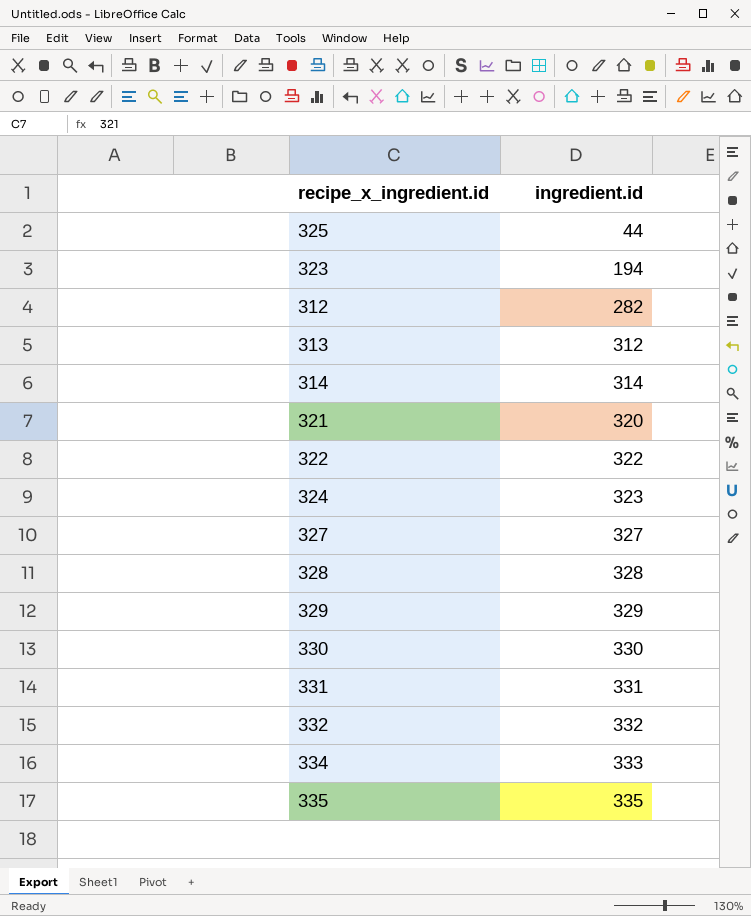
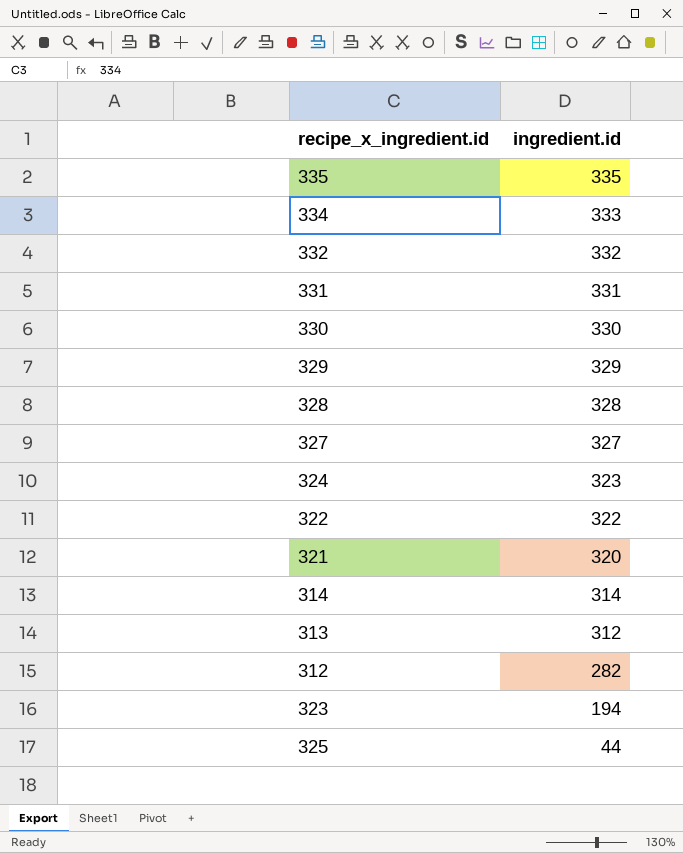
row order: ingredient.id ascending -> ingredient.id descending

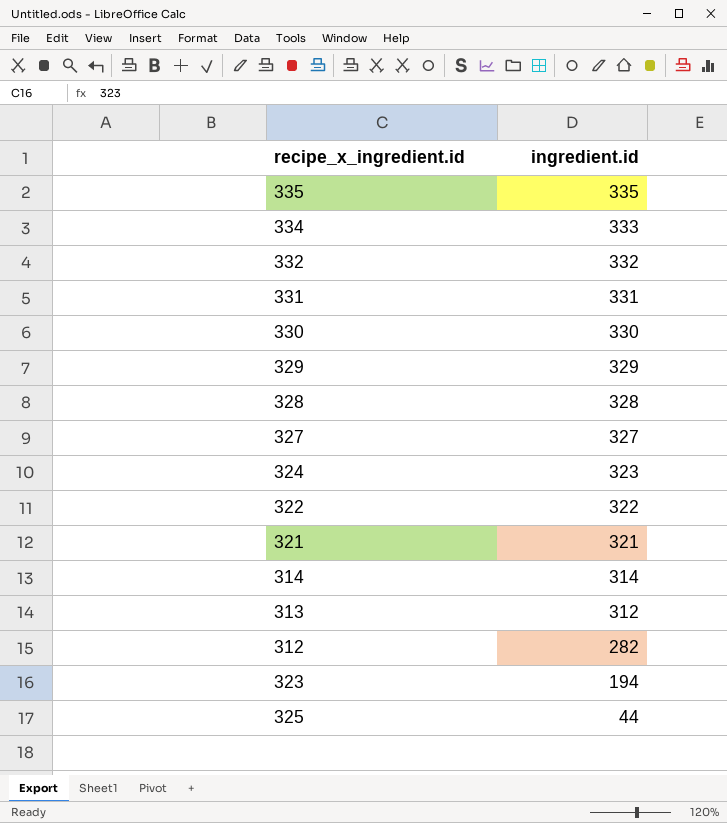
321 | ingredient.id: 320 -> 321

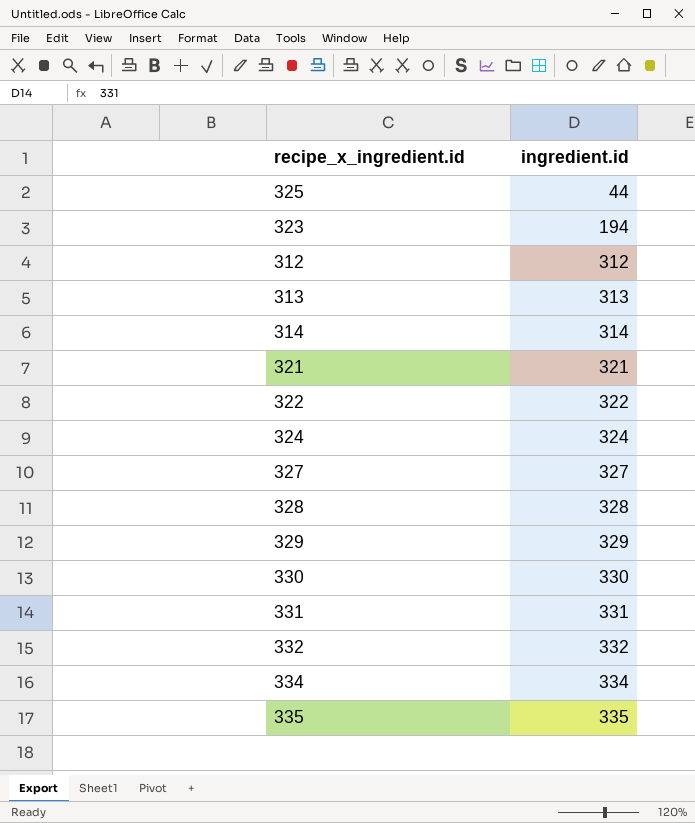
row order: ingredient.id descending -> ingredient.id ascending
312 | ingredient.id: 282 -> 312
313 | ingredient.id: 312 -> 313
324 | ingredient.id: 323 -> 324
334 | ingredient.id: 333 -> 334

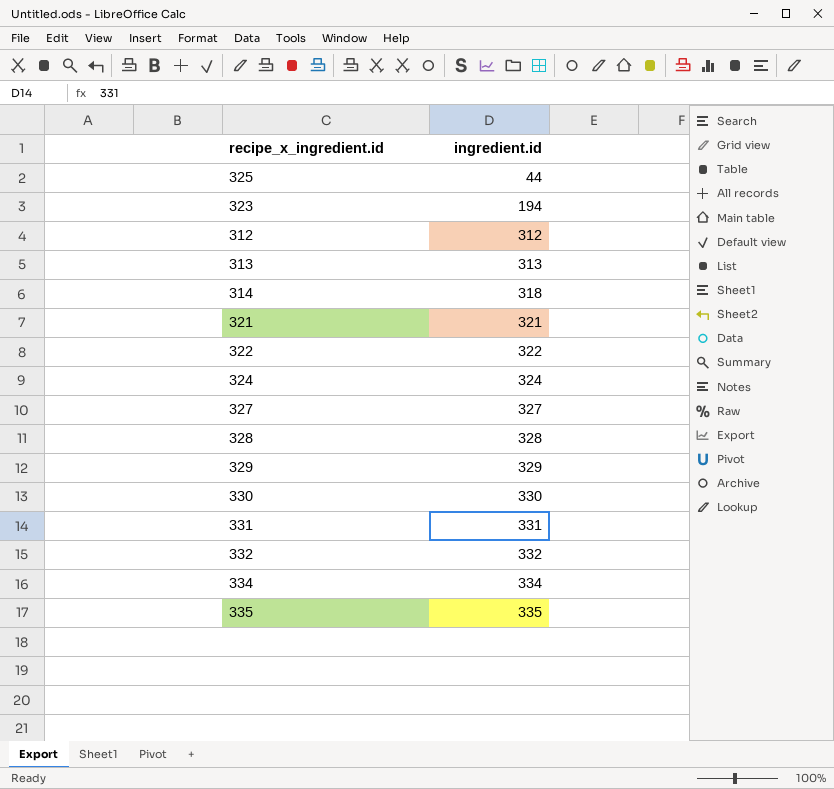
314 | ingredient.id: 314 -> 318

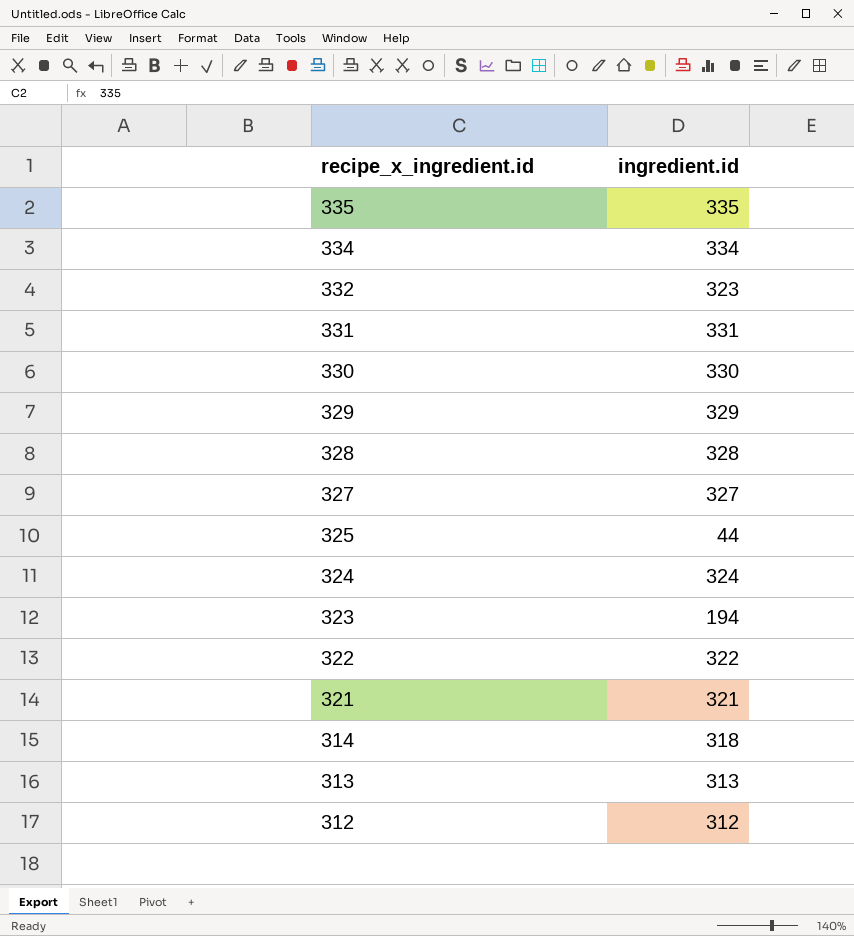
row order: ingredient.id ascending -> recipe_x_ingredient.id descending
332 | ingredient.id: 332 -> 323

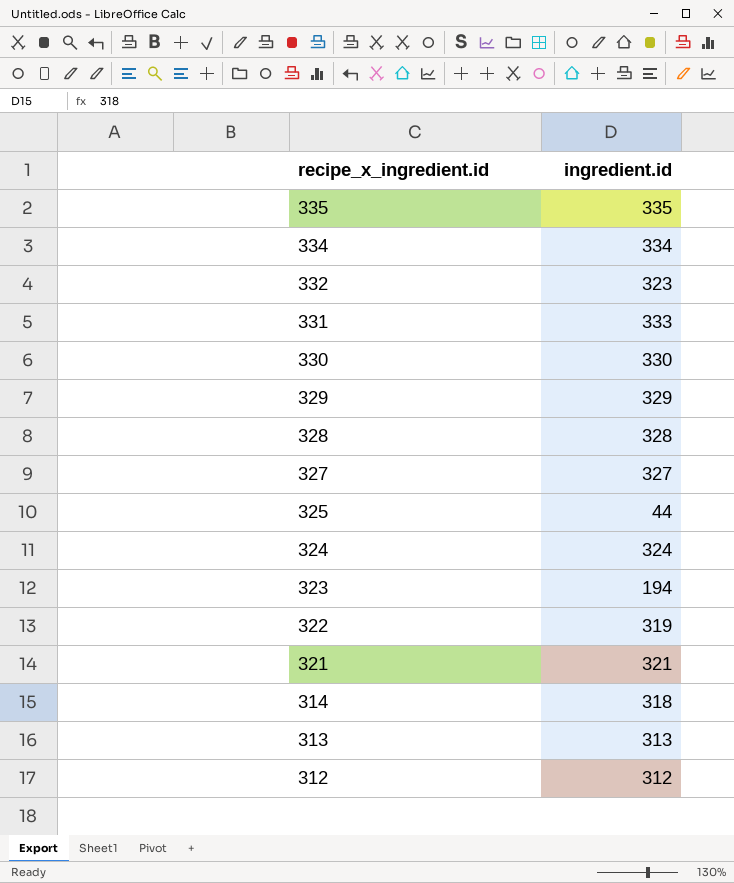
331 | ingredient.id: 331 -> 333
322 | ingredient.id: 322 -> 319

